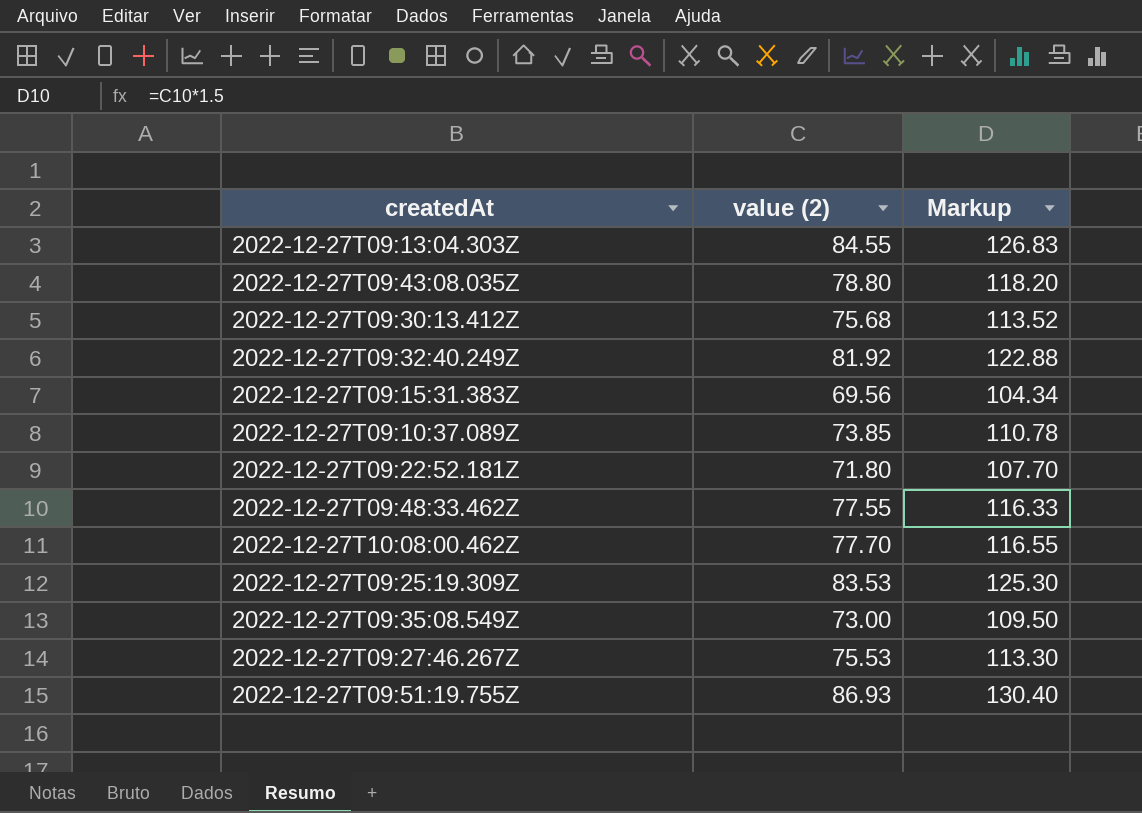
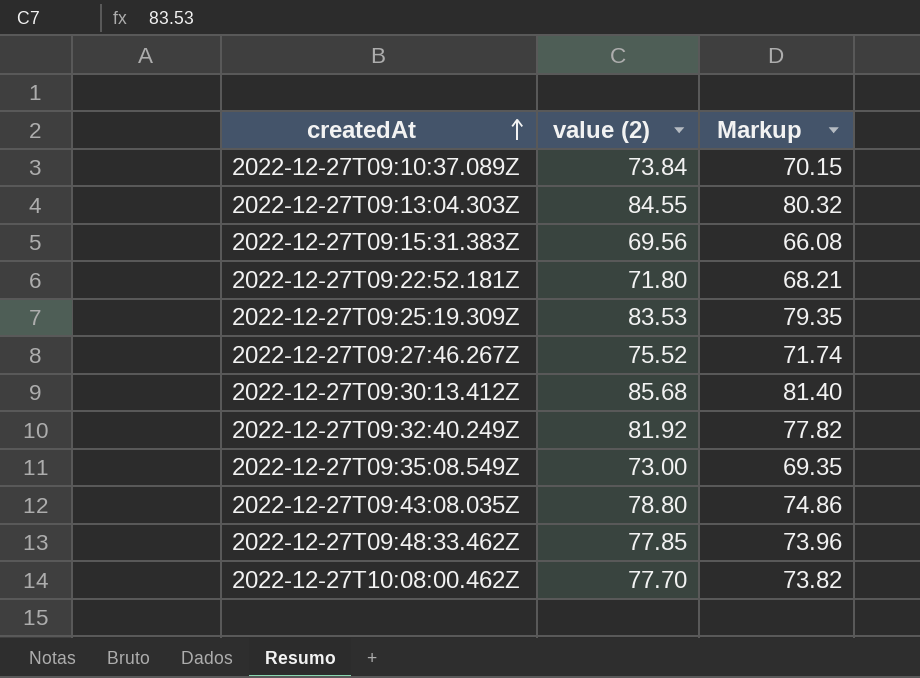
row order: none -> createdAt ascending
column Markup | formula: [value (2)] * 1.5 -> [value (2)] * 0.95
row 2022-12-27T09:51:19.755Z: 86.93 | 130.40 -> none
2022-12-27T09:10:37.089Z | value (2): 73.85 -> 73.84
2022-12-27T09:27:46.267Z | value (2): 75.53 -> 75.52
2022-12-27T09:30:13.412Z | value (2): 75.68 -> 85.68
2022-12-27T09:48:33.462Z | value (2): 77.55 -> 77.85

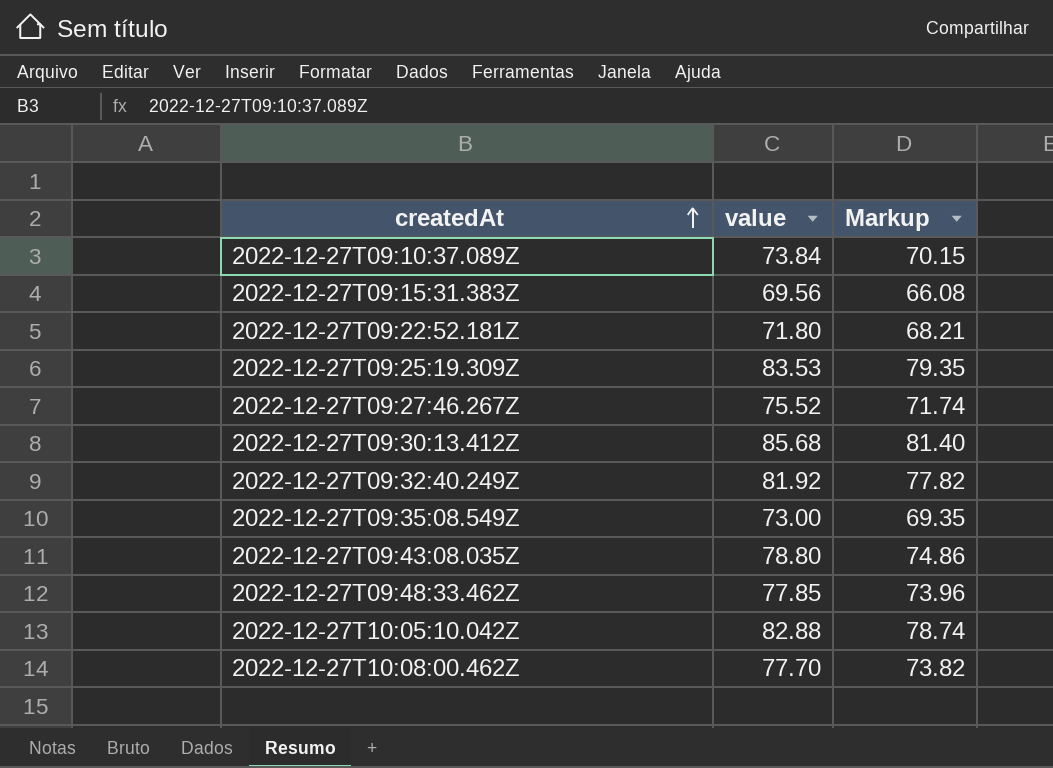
column name: value (2) -> value
row 2022-12-27T09:13:04.303Z: 84.55 | 80.32 -> none
row 2022-12-27T10:05:10.042Z: none -> 82.88 | 78.74

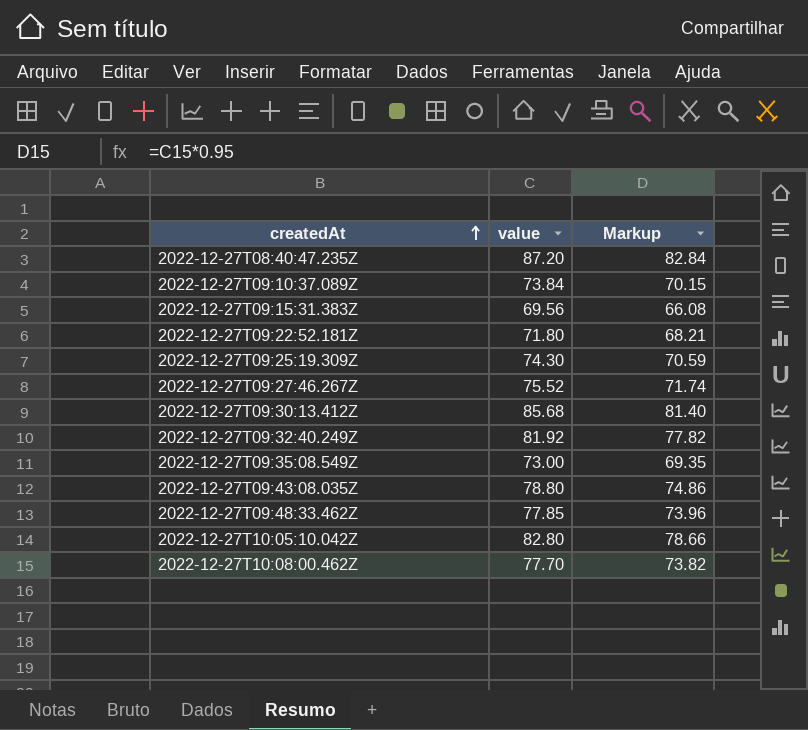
row 2022-12-27T08:40:47.235Z: none -> 87.20 | 82.84
2022-12-27T09:25:19.309Z | value: 83.53 -> 74.30
2022-12-27T09:25:19.309Z | Markup: 79.35 -> 70.59
2022-12-27T10:05:10.042Z | value: 82.88 -> 82.80
2022-12-27T10:05:10.042Z | Markup: 78.74 -> 78.66

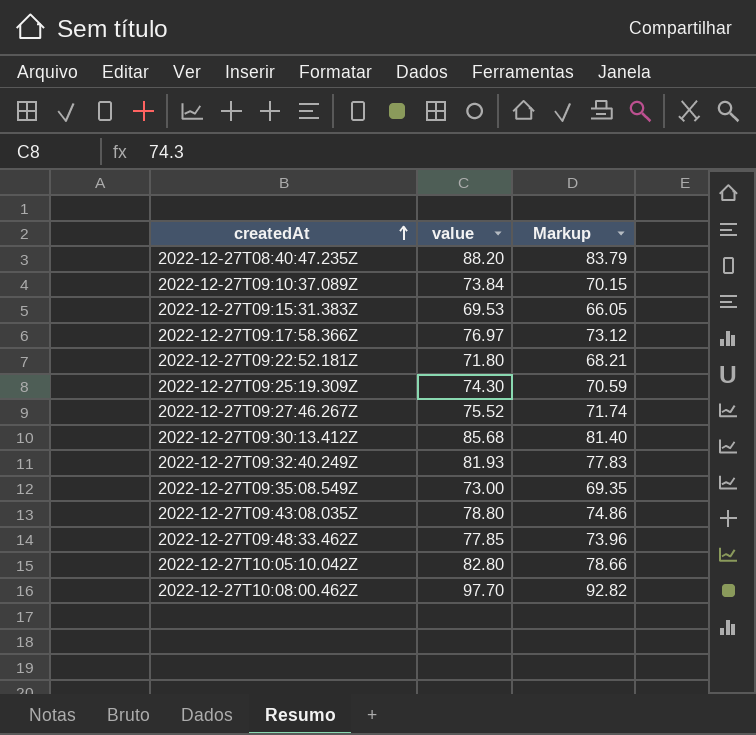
2022-12-27T08:40:47.235Z | value: 87.20 -> 88.20
2022-12-27T08:40:47.235Z | Markup: 82.84 -> 83.79
2022-12-27T09:15:31.383Z | value: 69.56 -> 69.53
2022-12-27T09:15:31.383Z | Markup: 66.08 -> 66.05
row 2022-12-27T09:17:58.366Z: none -> 76.97 | 73.12
2022-12-27T09:32:40.249Z | value: 81.92 -> 81.93
2022-12-27T09:32:40.249Z | Markup: 77.82 -> 77.83
2022-12-27T10:08:00.462Z | value: 77.70 -> 97.70
2022-12-27T10:08:00.462Z | Markup: 73.82 -> 92.82

